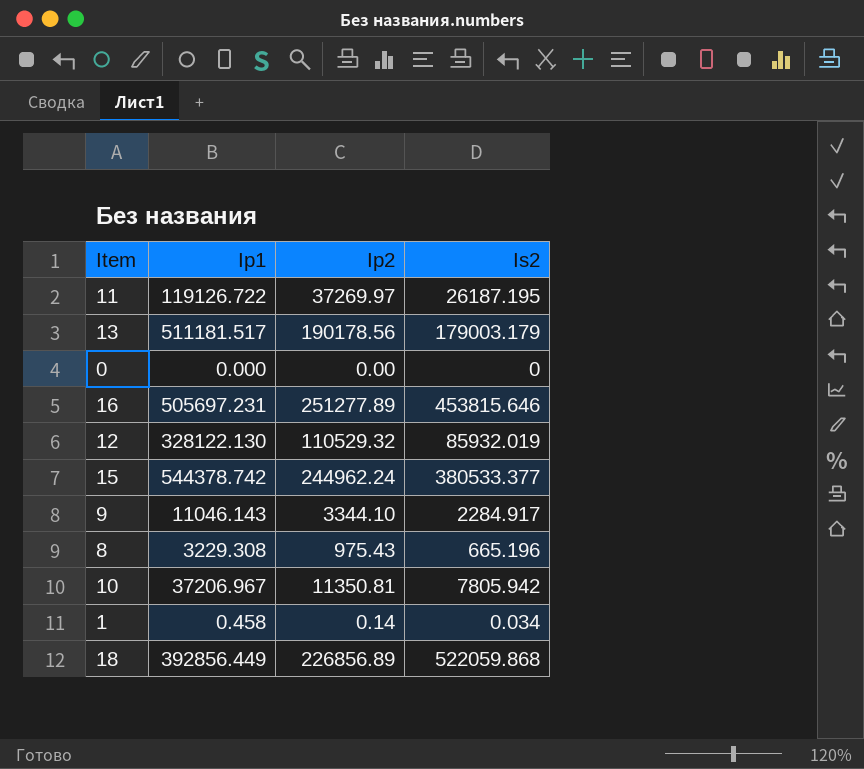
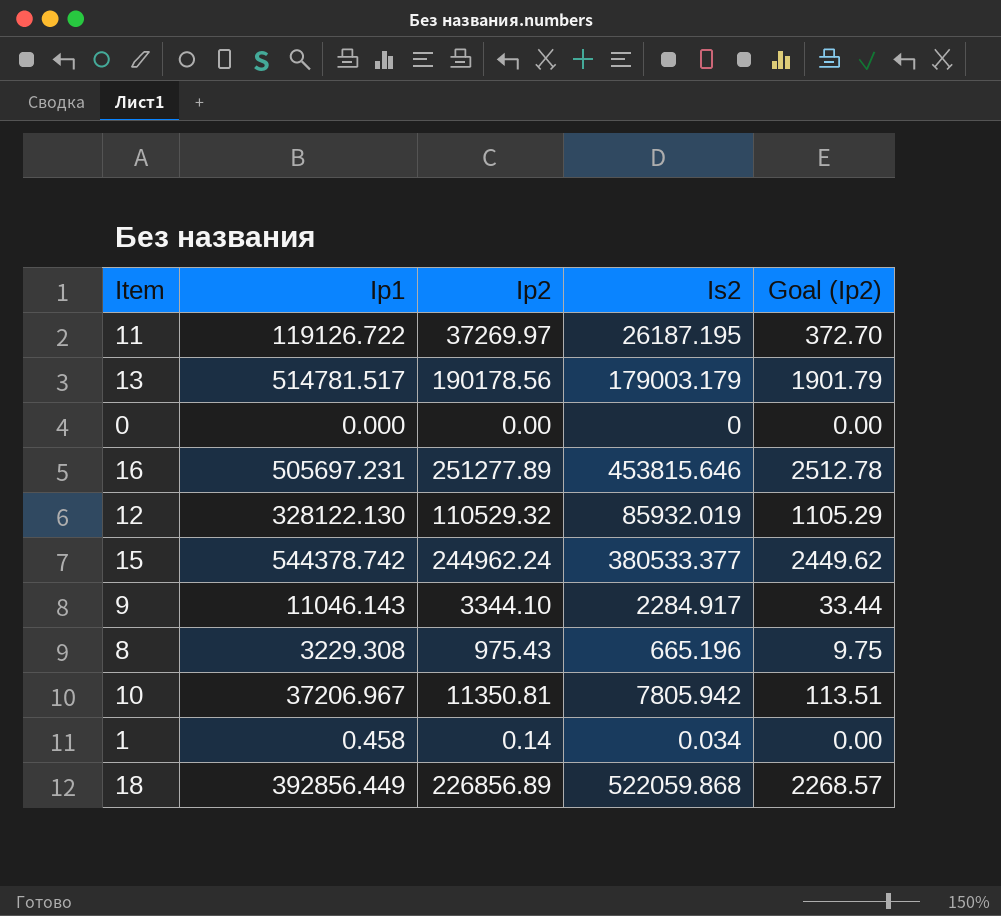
column Goal (Ip2) | formula: none -> [Ip2] * 0.01
13 | Ip1: 511181.517 -> 514781.517

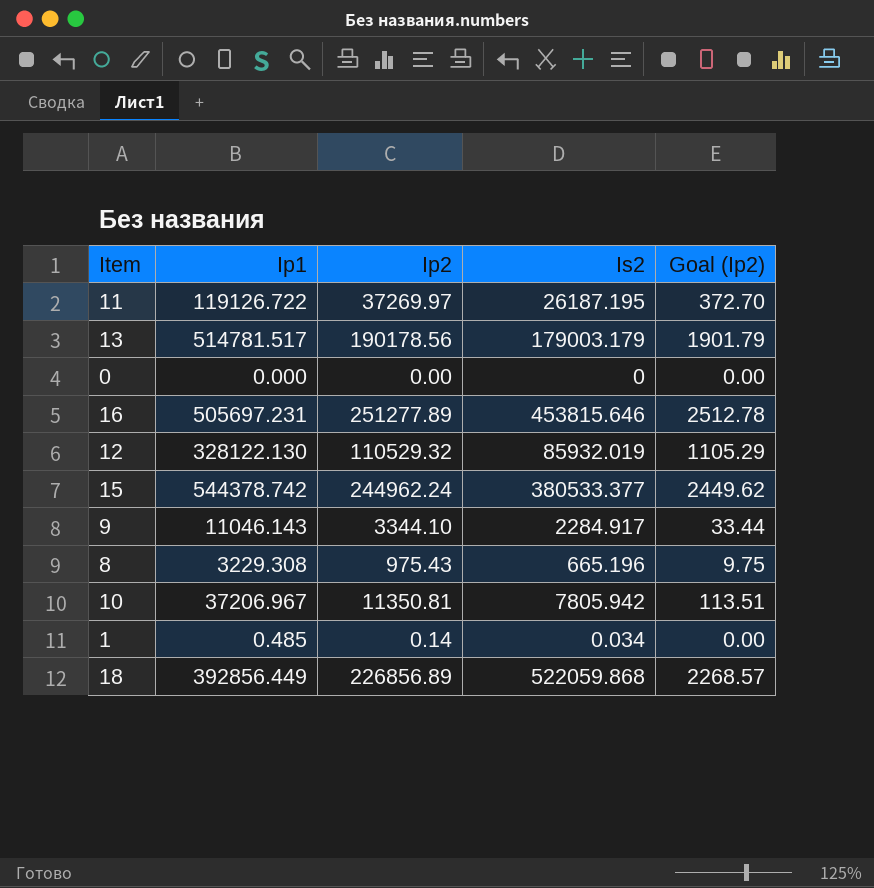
1 | Ip1: 0.458 -> 0.485

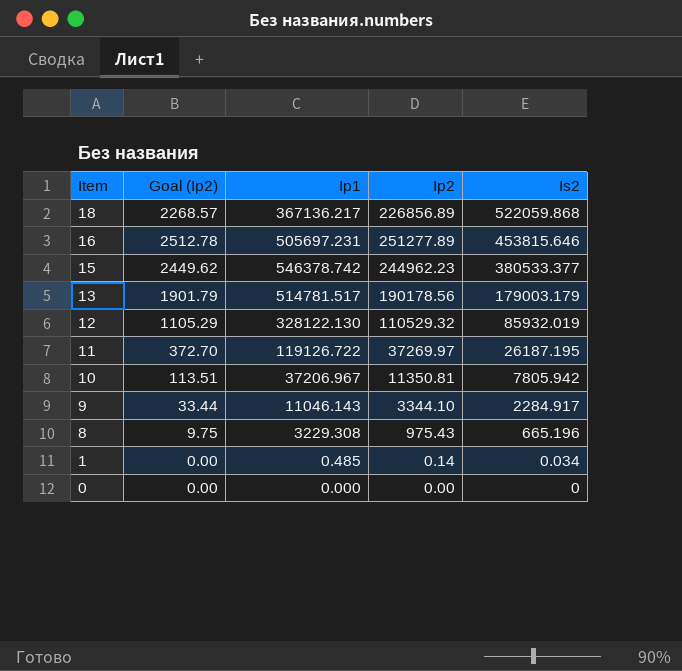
row order: none -> Item descending
column Goal (Ip2) | position: 5 -> 2
18 | Ip1: 392856.449 -> 367136.217
15 | Ip1: 544378.742 -> 546378.742
15 | Ip2: 244962.24 -> 244962.23

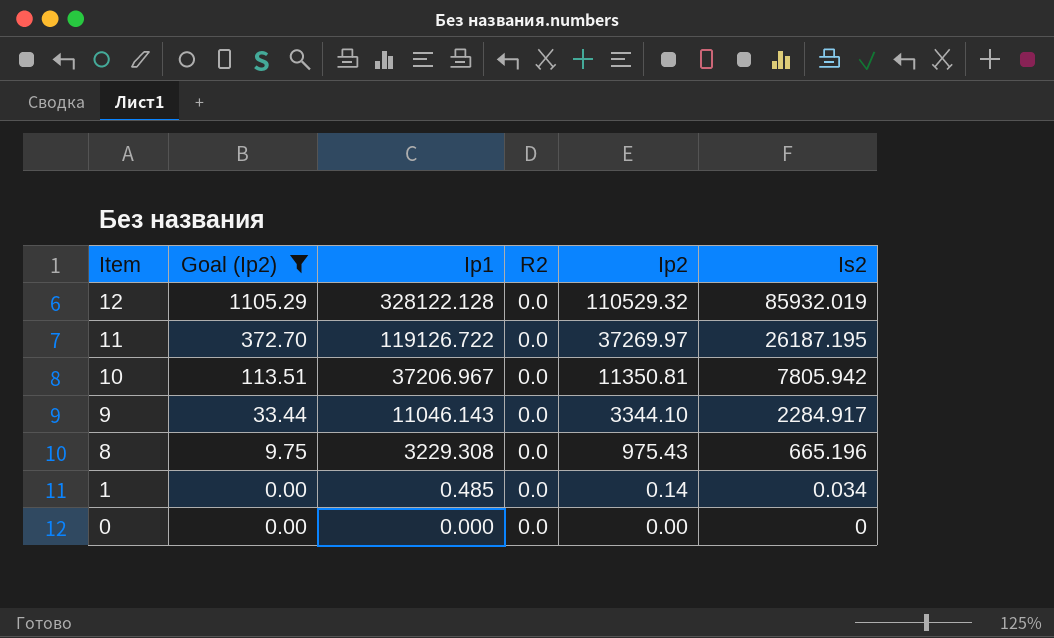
filter: none -> Goal (Ip2) <= 1105.29
column R2 | position: none -> 4
12 | Ip1: 328122.130 -> 328122.128

